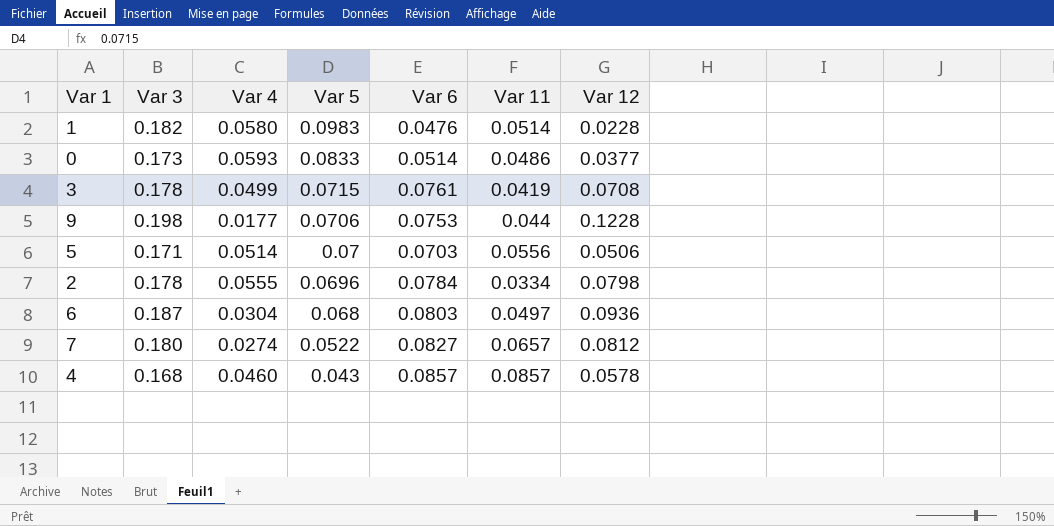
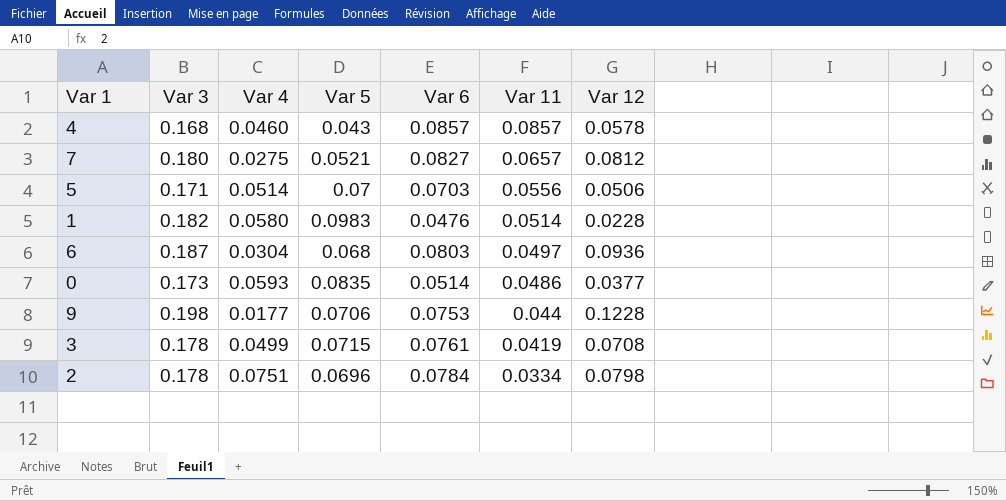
row order: Var 5 descending -> Var 11 descending
7 | Var 4: 0.0274 -> 0.0275
7 | Var 5: 0.0522 -> 0.0521
0 | Var 5: 0.0833 -> 0.0835
2 | Var 4: 0.0555 -> 0.0751

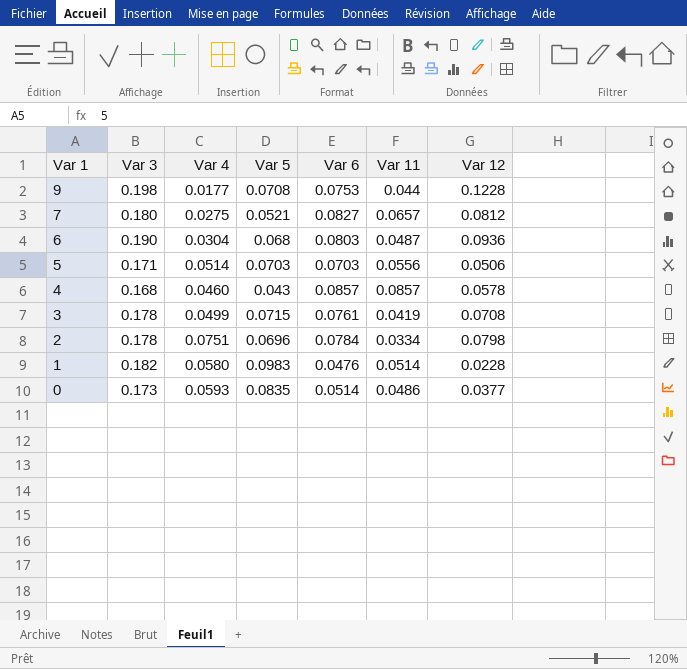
row order: Var 11 descending -> Var 1 descending
9 | Var 5: 0.0706 -> 0.0708
6 | Var 3: 0.187 -> 0.190
6 | Var 11: 0.0497 -> 0.0487
5 | Var 5: 0.07 -> 0.0703

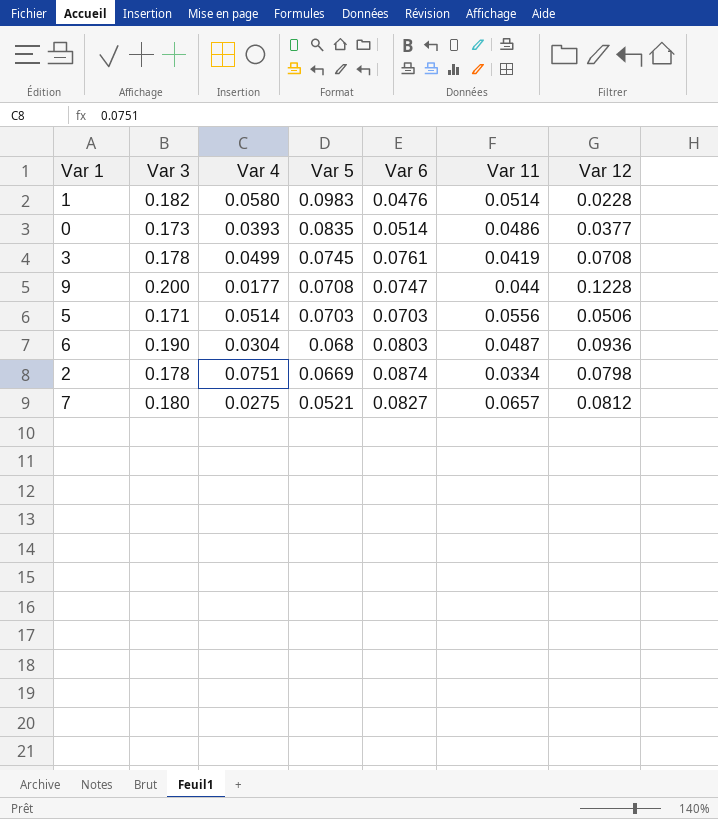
row order: Var 1 descending -> Var 5 descending
row 4: 0.168 | 0.0460 | 0.043 | 0.0857 | 0.0857 | 0.0578 -> none
0 | Var 4: 0.0593 -> 0.0393
3 | Var 5: 0.0715 -> 0.0745
9 | Var 3: 0.198 -> 0.200
9 | Var 6: 0.0753 -> 0.0747
2 | Var 5: 0.0696 -> 0.0669
2 | Var 6: 0.0784 -> 0.0874

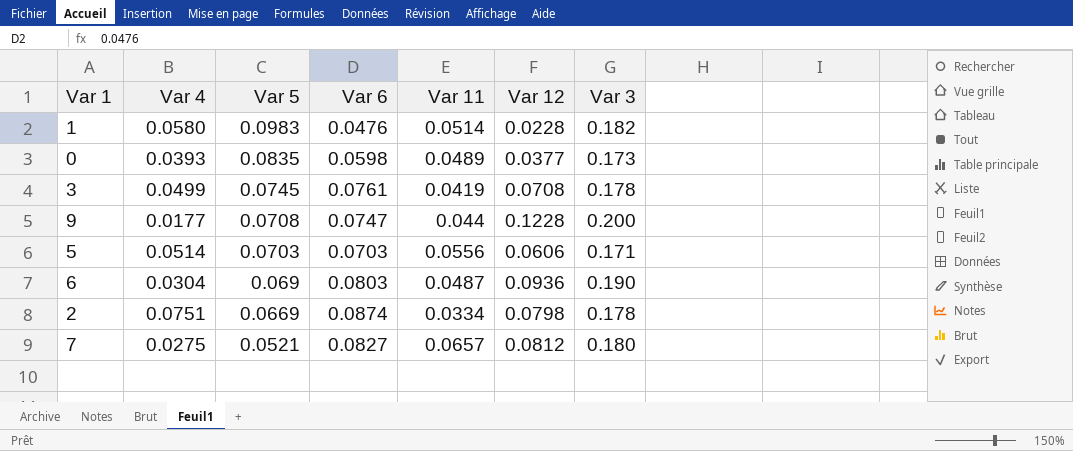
column Var 3 | position: 2 -> 7
0 | Var 6: 0.0514 -> 0.0598
0 | Var 11: 0.0486 -> 0.0489
5 | Var 12: 0.0506 -> 0.0606
6 | Var 5: 0.068 -> 0.069

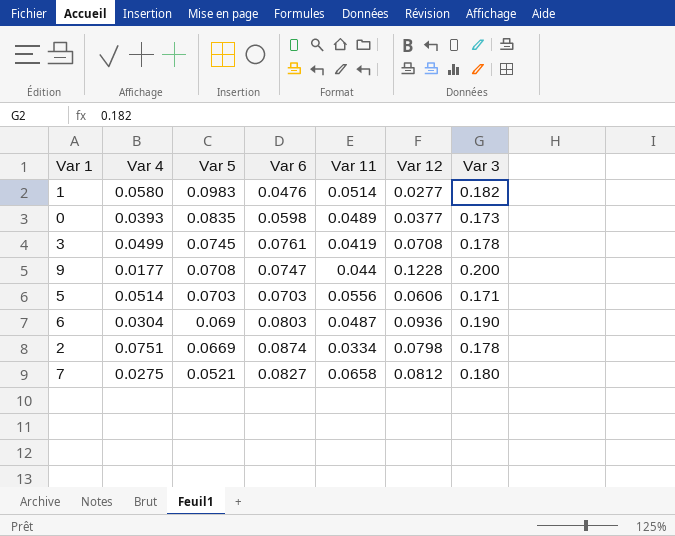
1 | Var 12: 0.0228 -> 0.0277
7 | Var 11: 0.0657 -> 0.0658

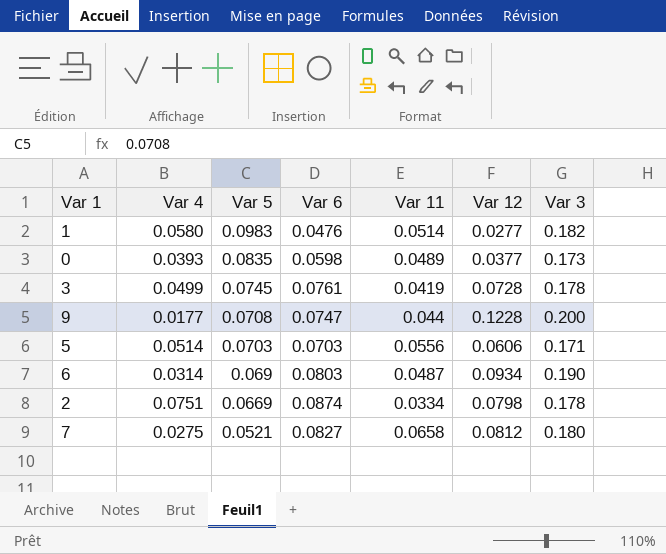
3 | Var 12: 0.0708 -> 0.0728
6 | Var 4: 0.0304 -> 0.0314
6 | Var 12: 0.0936 -> 0.0934

